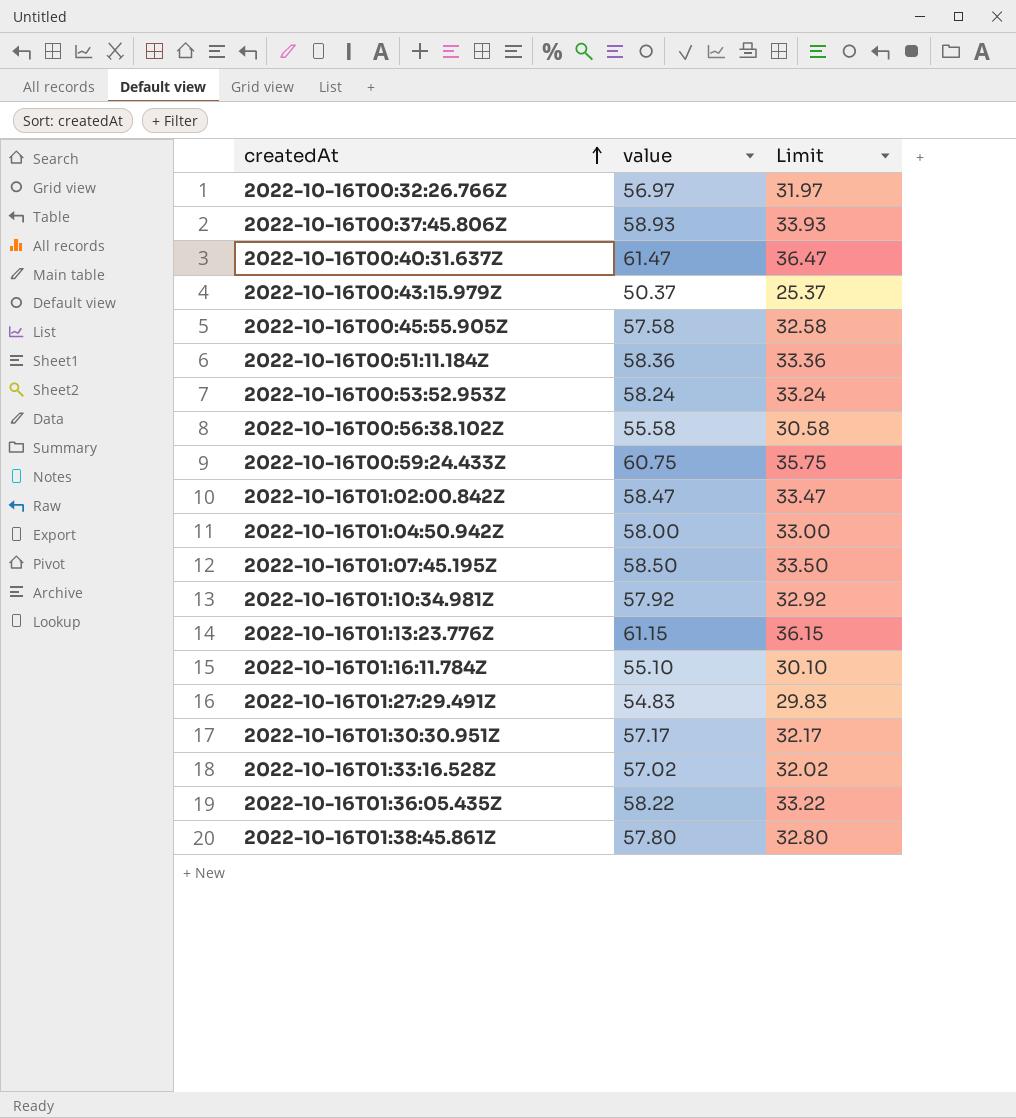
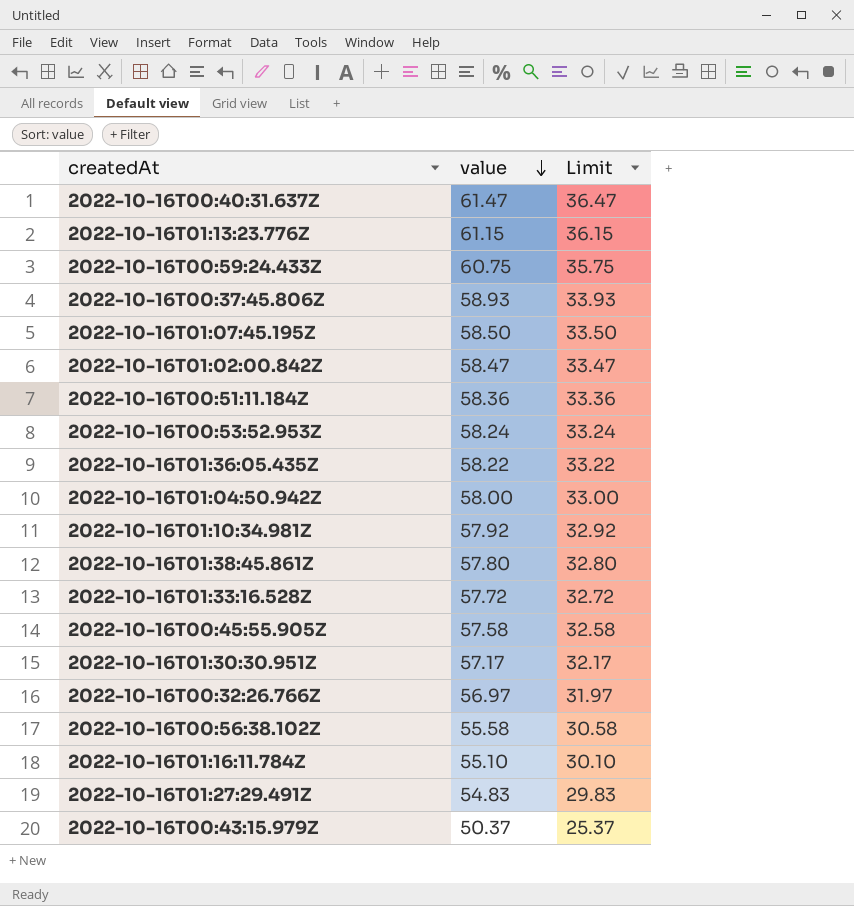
row order: createdAt ascending -> value descending
2022-10-16T01:33:16.528Z | value: 57.02 -> 57.72
2022-10-16T01:33:16.528Z | Limit: 32.02 -> 32.72

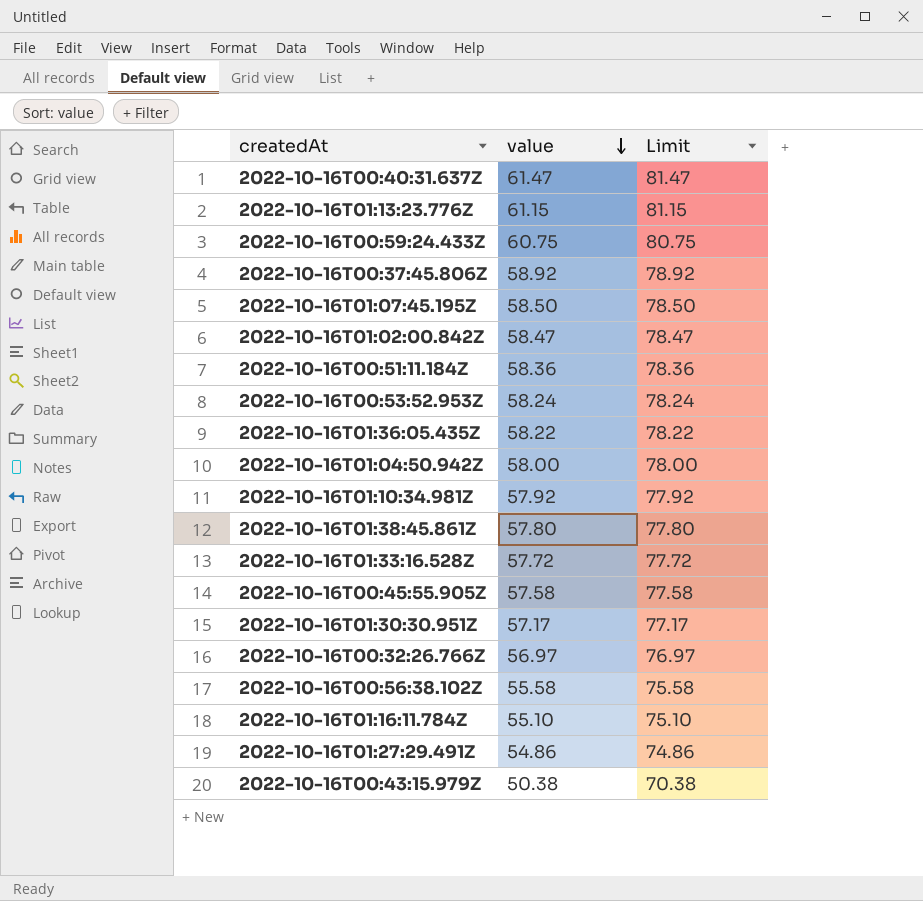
column Limit | formula: [value] - 25 -> [value] + 20
2022-10-16T00:37:45.806Z | value: 58.93 -> 58.92
2022-10-16T01:27:29.491Z | value: 54.83 -> 54.86
2022-10-16T00:43:15.979Z | value: 50.37 -> 50.38

